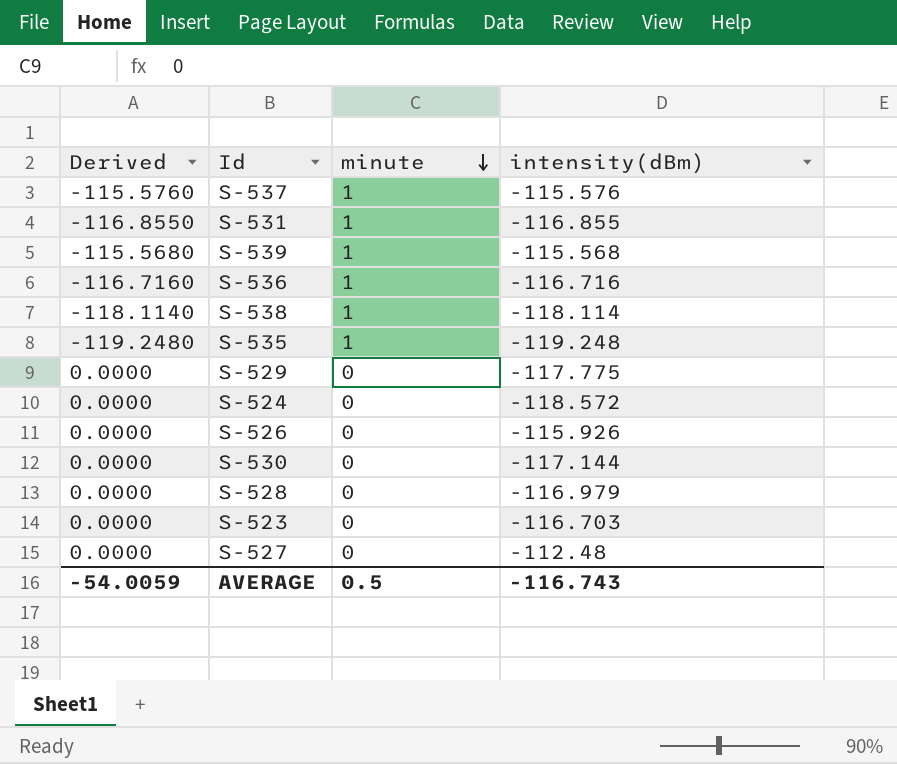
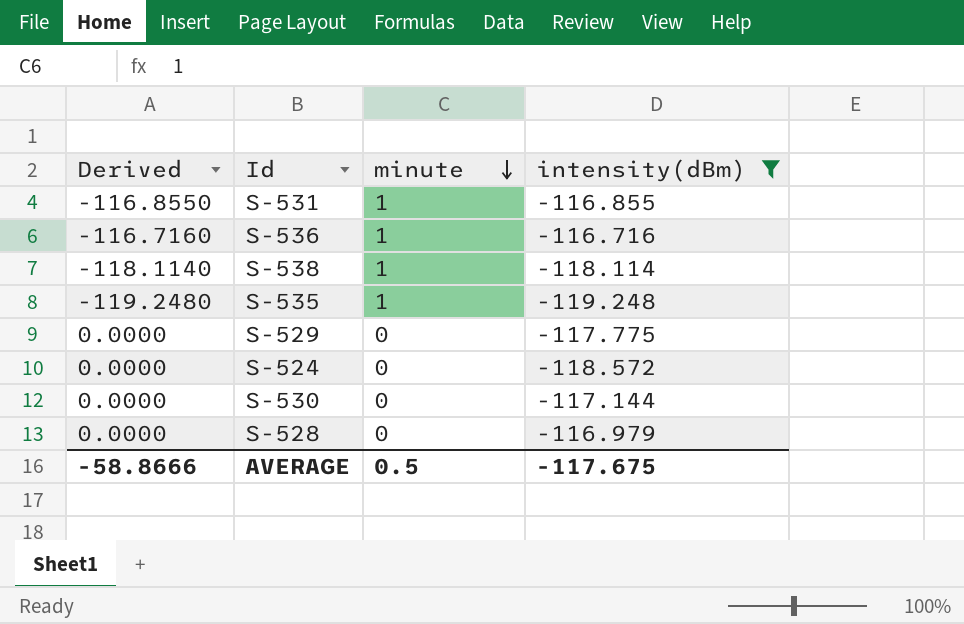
filter: none -> intensity(dBm) <= -116.716
AVERAGE | Derived: -54.0059 -> -58.8666
AVERAGE | intensity(dBm): -116.743 -> -117.675

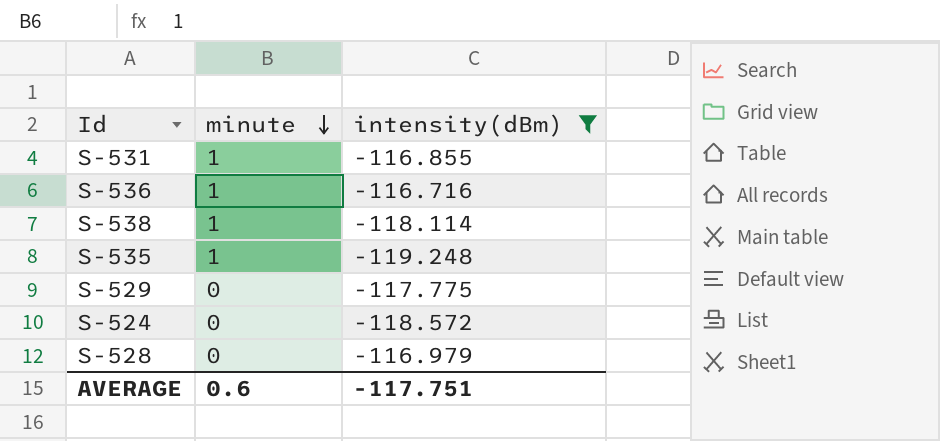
column Derived | formula: [minute] * [intensity(dBm)] -> none
row S-530: 0.0000 | 0 | -117.144 -> none
AVERAGE | minute: 0.5 -> 0.6
AVERAGE | intensity(dBm): -117.675 -> -117.751

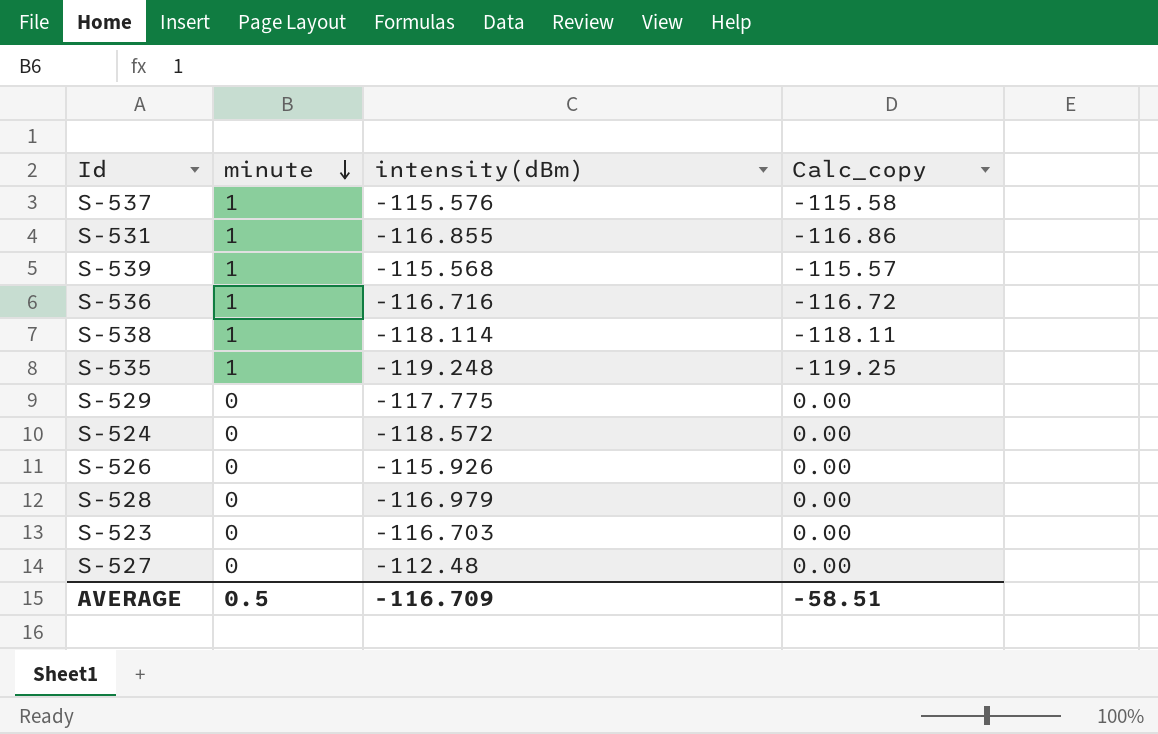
filter: intensity(dBm) <= -116.716 -> none
column Calc_copy | formula: none -> [minute] * [intensity(dBm)]
AVERAGE | minute: 0.6 -> 0.5
AVERAGE | intensity(dBm): -117.751 -> -116.709

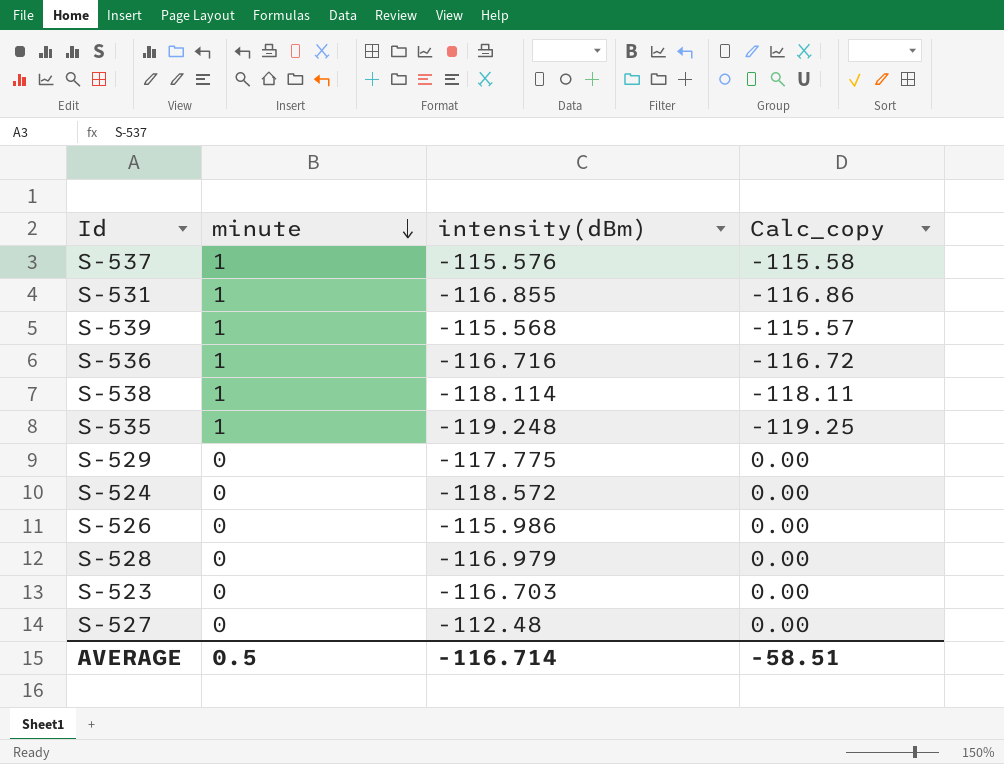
S-526 | intensity(dBm): -115.926 -> -115.986
AVERAGE | intensity(dBm): -116.709 -> -116.714

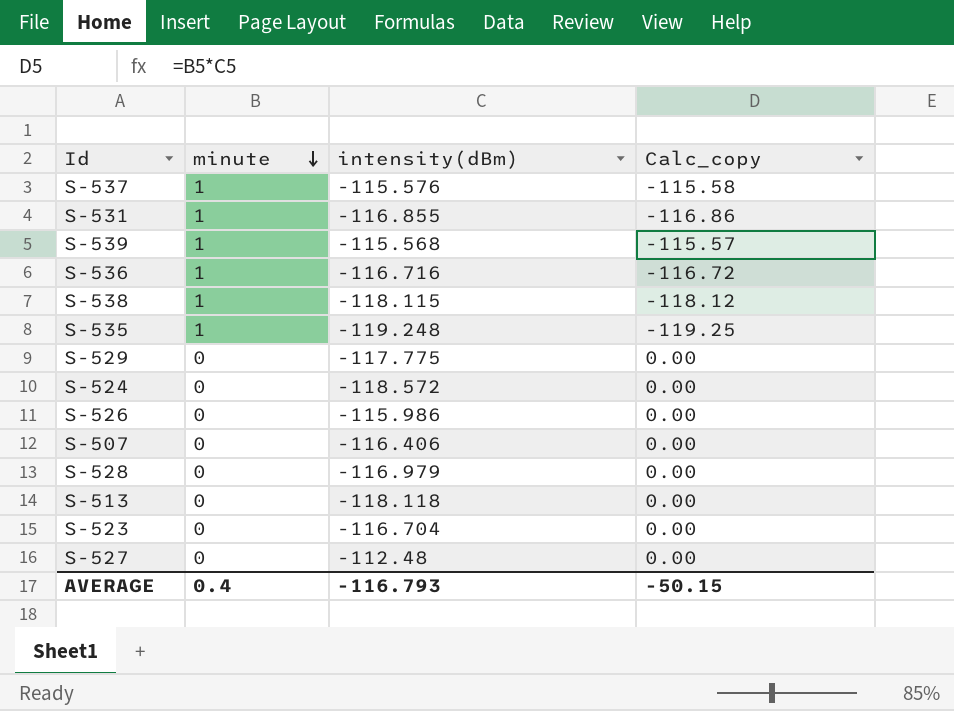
S-538 | intensity(dBm): -118.114 -> -118.115
S-538 | Calc_copy: -118.11 -> -118.12
row S-507: none -> 0 | -116.406 | 0.00
row S-513: none -> 0 | -118.118 | 0.00
S-523 | intensity(dBm): -116.703 -> -116.704
AVERAGE | minute: 0.5 -> 0.4
AVERAGE | intensity(dBm): -116.714 -> -116.793
AVERAGE | Calc_copy: -58.51 -> -50.15

